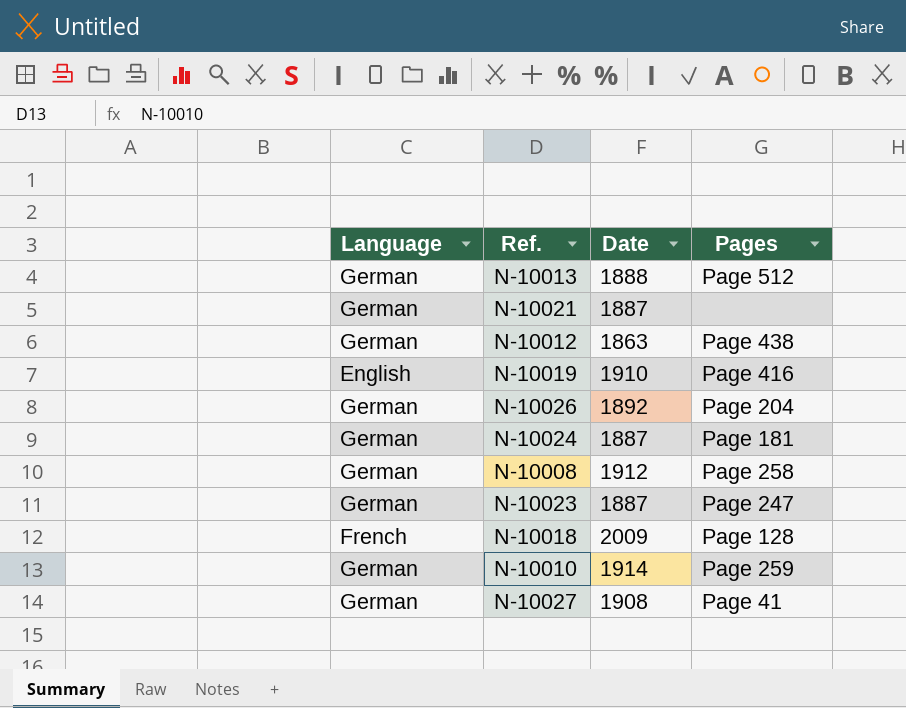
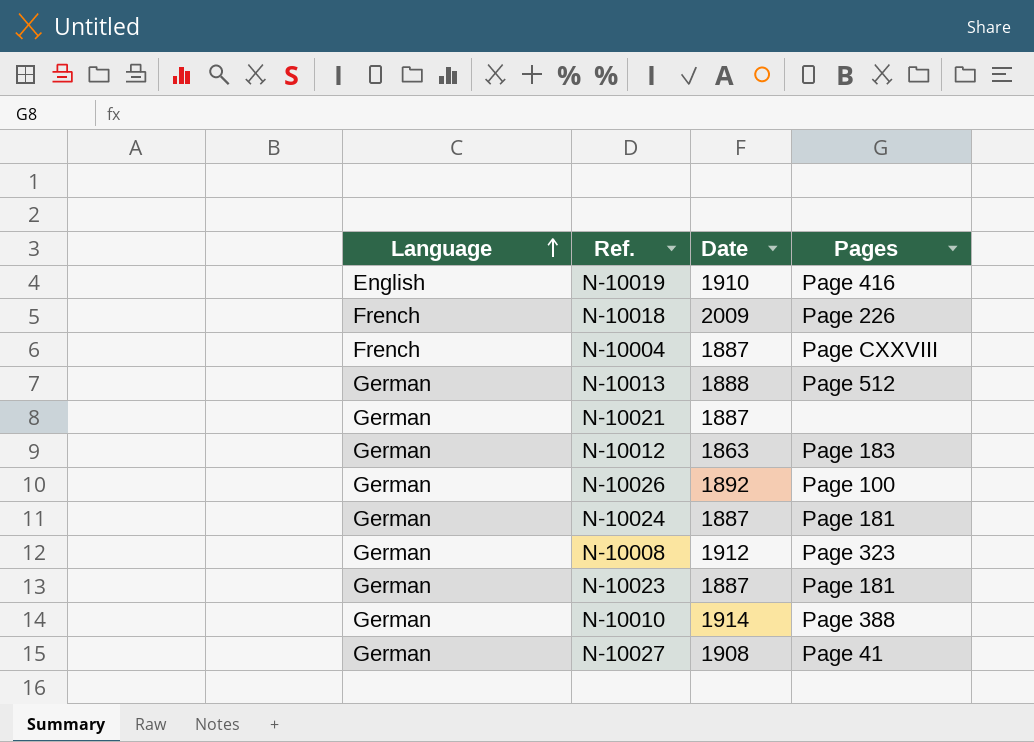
row order: none -> Language ascending
N-10018 | Pages: Page 128 -> Page 226
row N-10004: none -> French | 1887 | Page CXXVIII
N-10012 | Pages: Page 438 -> Page 183
N-10026 | Pages: Page 204 -> Page 100
N-10008 | Pages: Page 258 -> Page 323
N-10023 | Pages: Page 247 -> Page 181
N-10010 | Pages: Page 259 -> Page 388

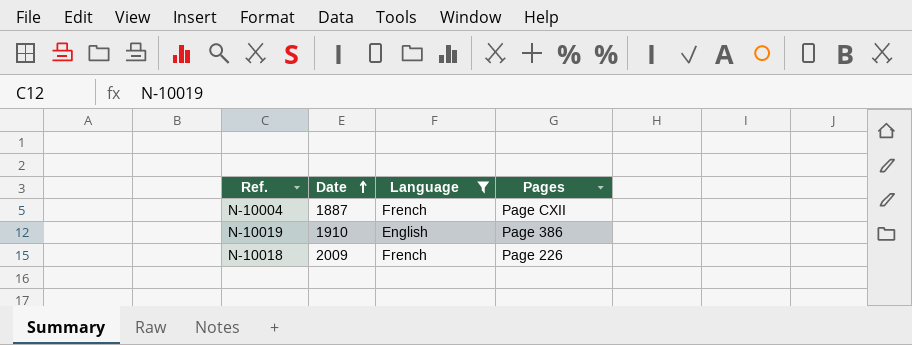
filter: none -> Language != German
row order: Language ascending -> Date ascending
column Language | position: 1 -> 3
N-10004 | Pages: Page CXXVIII -> Page CXII
N-10019 | Pages: Page 416 -> Page 386

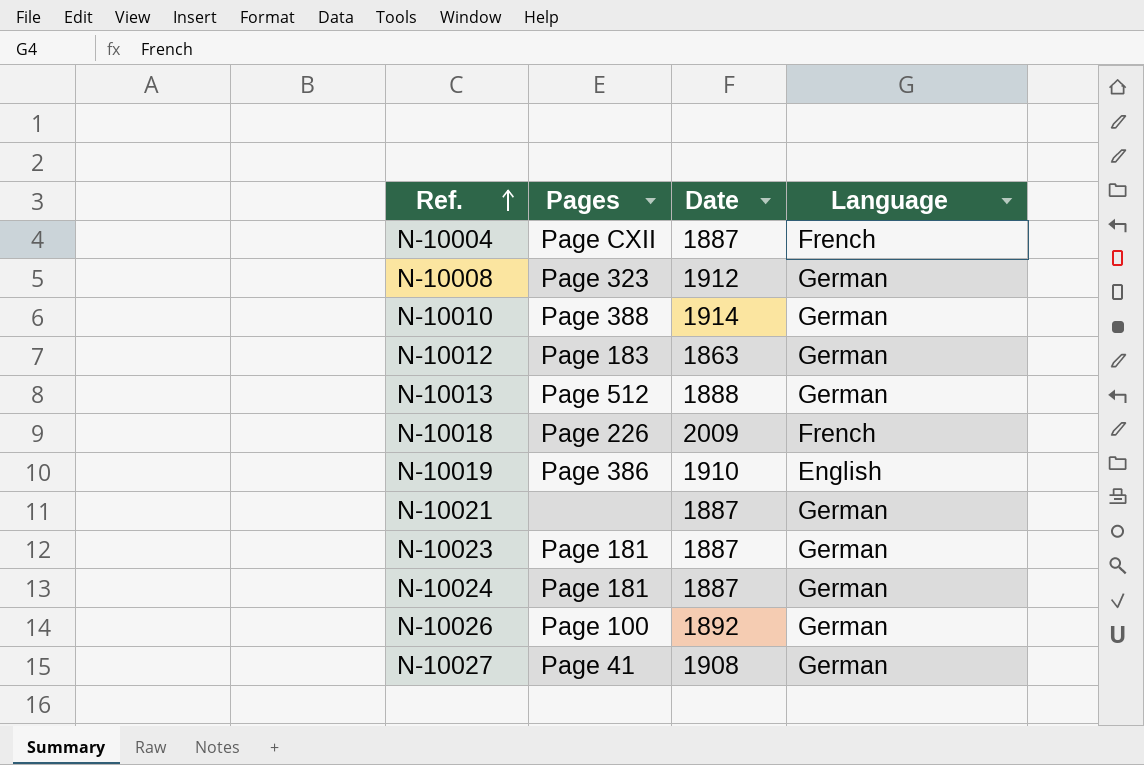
filter: Language != German -> none
row order: Date ascending -> Ref. ascending
column Pages | position: 4 -> 2

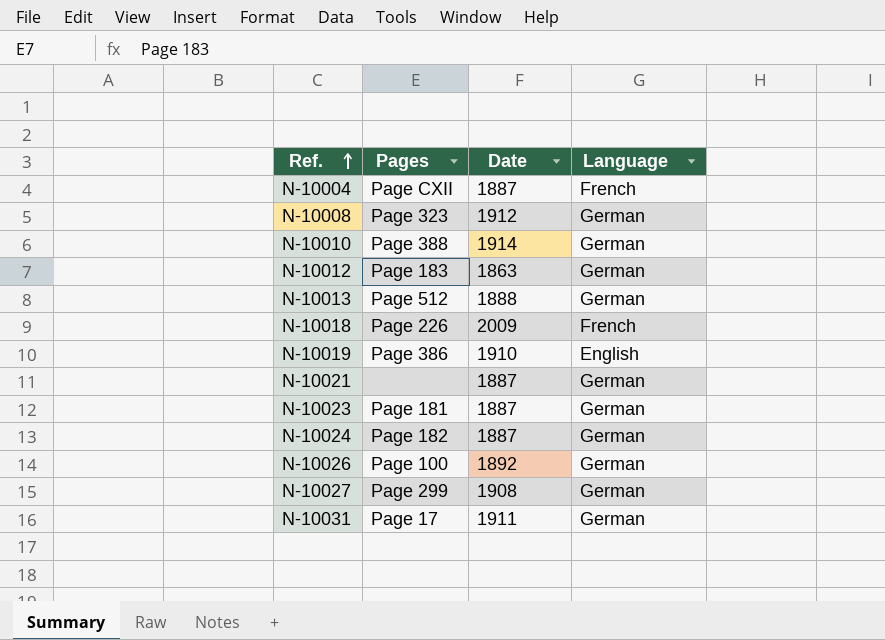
N-10024 | Pages: Page 181 -> Page 182
N-10027 | Pages: Page 41 -> Page 299
row N-10031: none -> Page 17 | 1911 | German

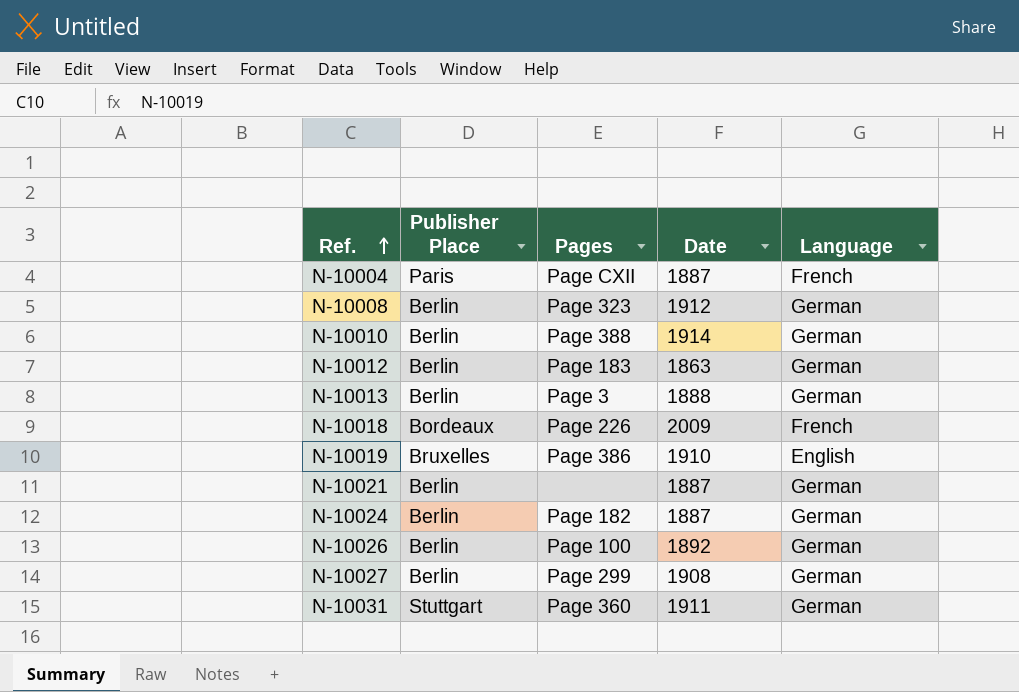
column Publisher Place | position: none -> 2
row N-10023: Page 181 | 1887 | German -> none
N-10013 | Pages: Page 512 -> Page 3
N-10031 | Pages: Page 17 -> Page 360

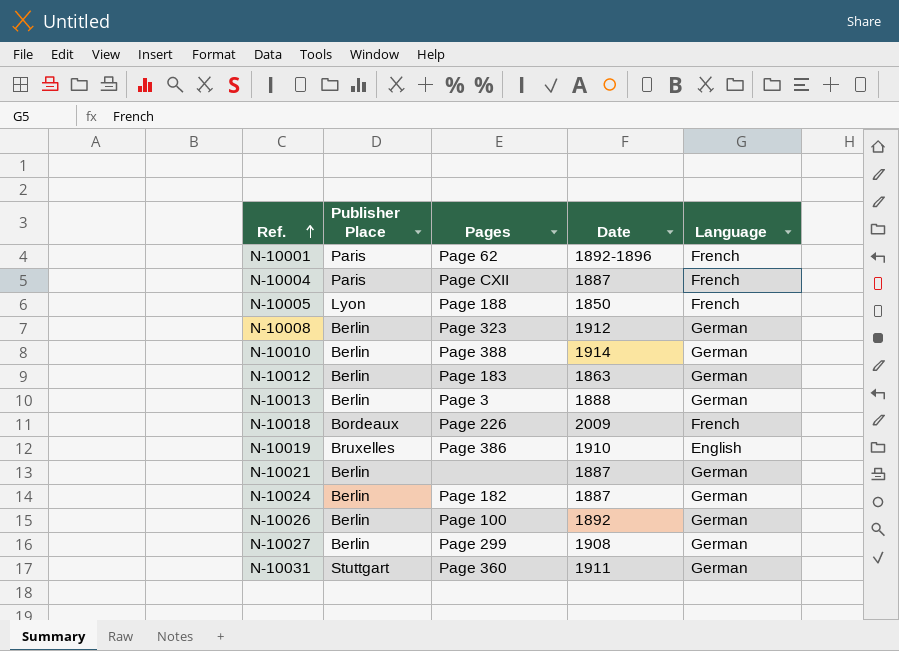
row N-10001: none -> Paris | Page 62 | 1892-1896 | French
row N-10005: none -> Lyon | Page 188 | 1850 | French

